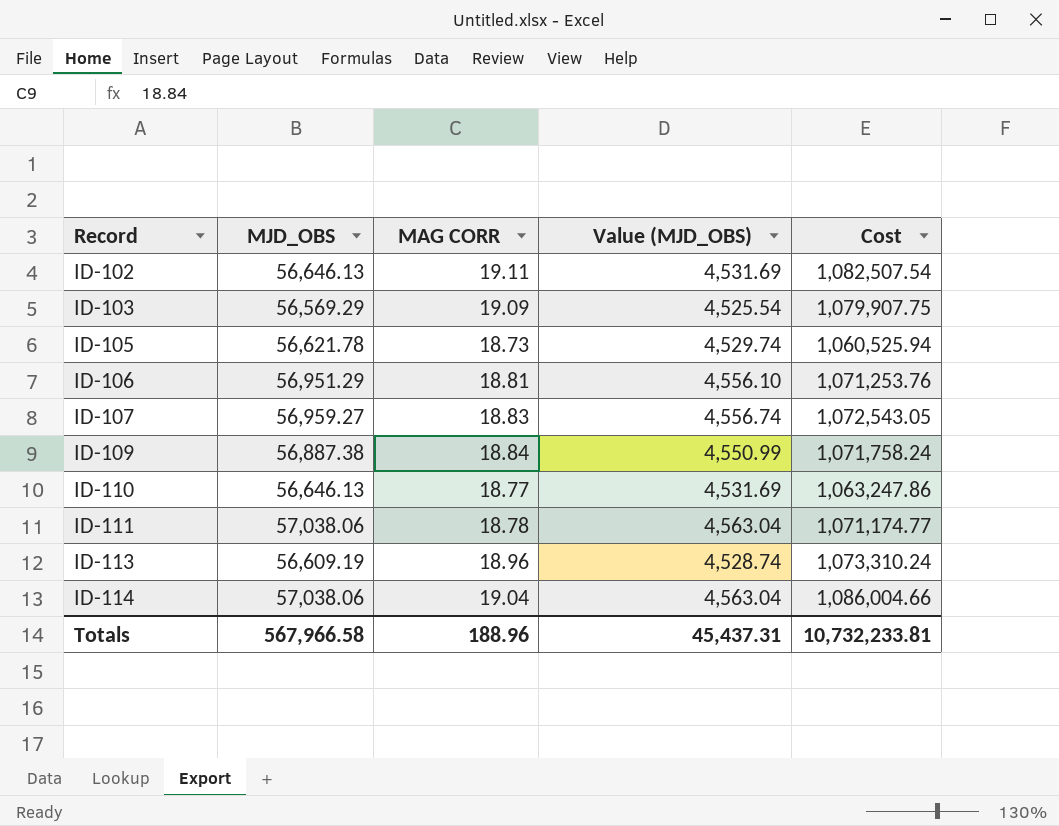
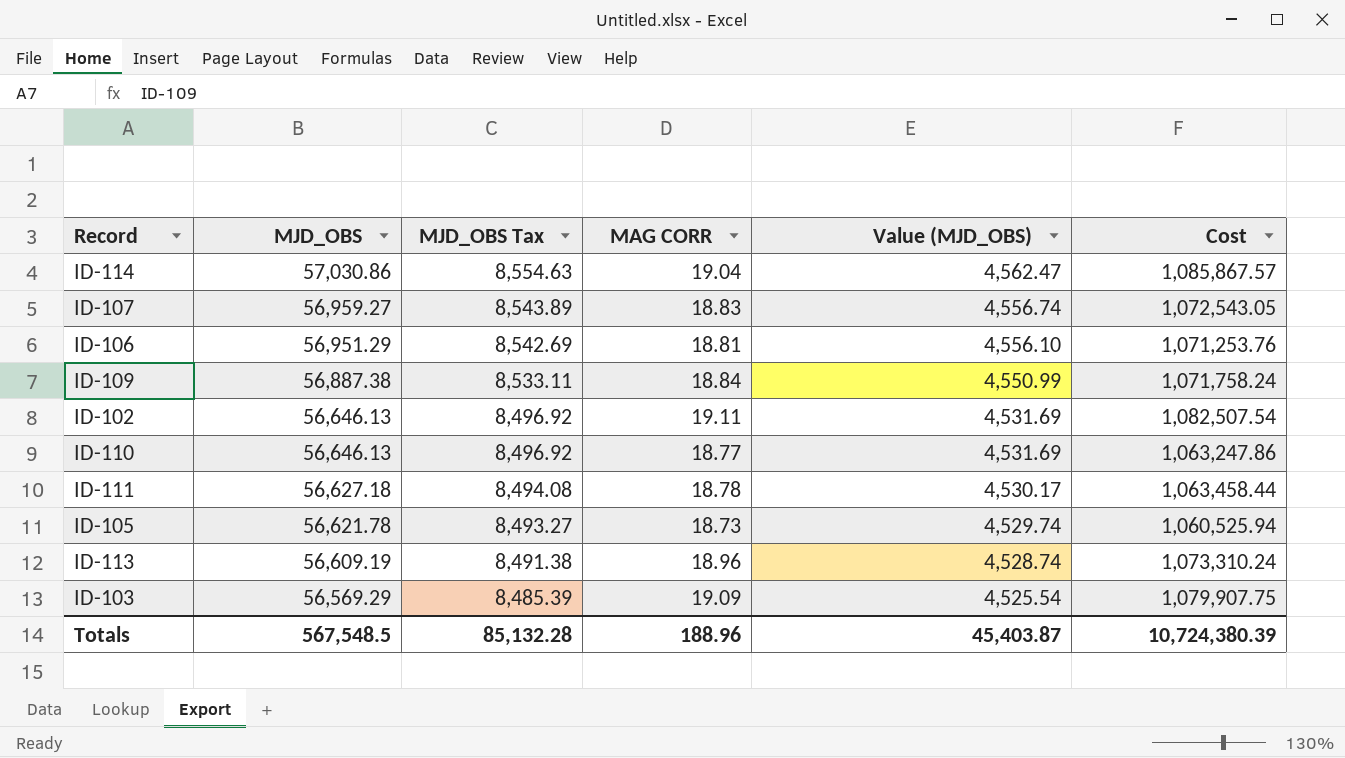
row order: Record ascending -> MJD_OBS descending
column MJD_OBS Tax | formula: none -> [MJD_OBS] * 0.15
ID-114 | MJD_OBS: 57,038.06 -> 57,030.86
ID-114 | Value (MJD_OBS): 4,563.04 -> 4,562.47
ID-114 | Cost: 1,086,004.66 -> 1,085,867.57
ID-111 | MJD_OBS: 57,038.06 -> 56,627.18
ID-111 | Value (MJD_OBS): 4,563.04 -> 4,530.17
ID-111 | Cost: 1,071,174.77 -> 1,063,458.44
Totals | MJD_OBS: 567,966.58 -> 567,548.5
Totals | Value (MJD_OBS): 45,437.31 -> 45,403.87
Totals | Cost: 10,732,233.81 -> 10,724,380.39

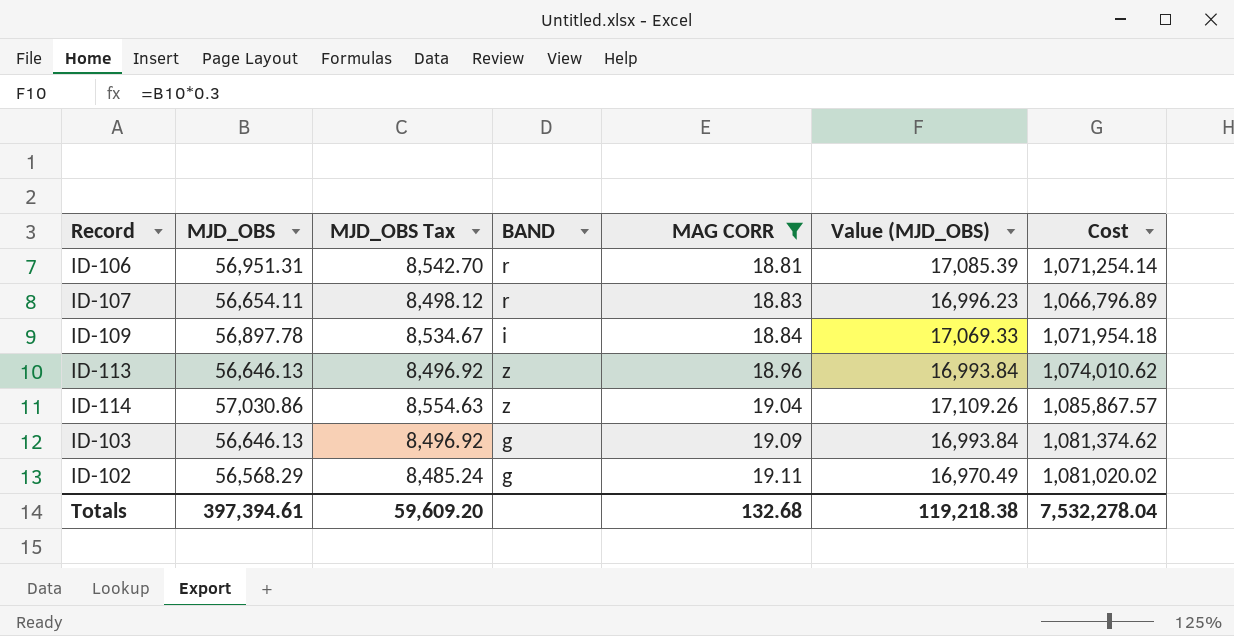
filter: none -> MAG CORR >= 18.81
row order: MJD_OBS descending -> MAG CORR ascending
column BAND | position: none -> 4
column Value (MJD_OBS) | formula: [MJD_OBS] * 0.08 -> [MJD_OBS] * 0.3
ID-106 | MJD_OBS: 56,951.29 -> 56,951.31
ID-106 | MJD_OBS Tax: 8,542.69 -> 8,542.70
ID-106 | Cost: 1,071,253.76 -> 1,071,254.14
ID-107 | MJD_OBS: 56,959.27 -> 56,654.11
ID-107 | MJD_OBS Tax: 8,543.89 -> 8,498.12
ID-107 | Cost: 1,072,543.05 -> 1,066,796.89
ID-109 | MJD_OBS: 56,887.38 -> 56,897.78
ID-109 | MJD_OBS Tax: 8,533.11 -> 8,534.67
ID-109 | Cost: 1,071,758.24 -> 1,071,954.18
ID-113 | MJD_OBS: 56,609.19 -> 56,646.13
ID-113 | MJD_OBS Tax: 8,491.38 -> 8,496.92
ID-113 | Cost: 1,073,310.24 -> 1,074,010.62
ID-103 | MJD_OBS: 56,569.29 -> 56,646.13
ID-103 | MJD_OBS Tax: 8,485.39 -> 8,496.92
ID-103 | Cost: 1,079,907.75 -> 1,081,374.62
ID-102 | MJD_OBS: 56,646.13 -> 56,568.29
ID-102 | MJD_OBS Tax: 8,496.92 -> 8,485.24
ID-102 | Cost: 1,082,507.54 -> 1,081,020.02
Totals | MJD_OBS: 567,548.5 -> 397,394.61
Totals | MJD_OBS Tax: 85,132.28 -> 59,609.20
Totals | MAG CORR: 188.96 -> 132.68
Totals | Value (MJD_OBS): 45,403.87 -> 119,218.38
Totals | Cost: 10,724,380.39 -> 7,532,278.04

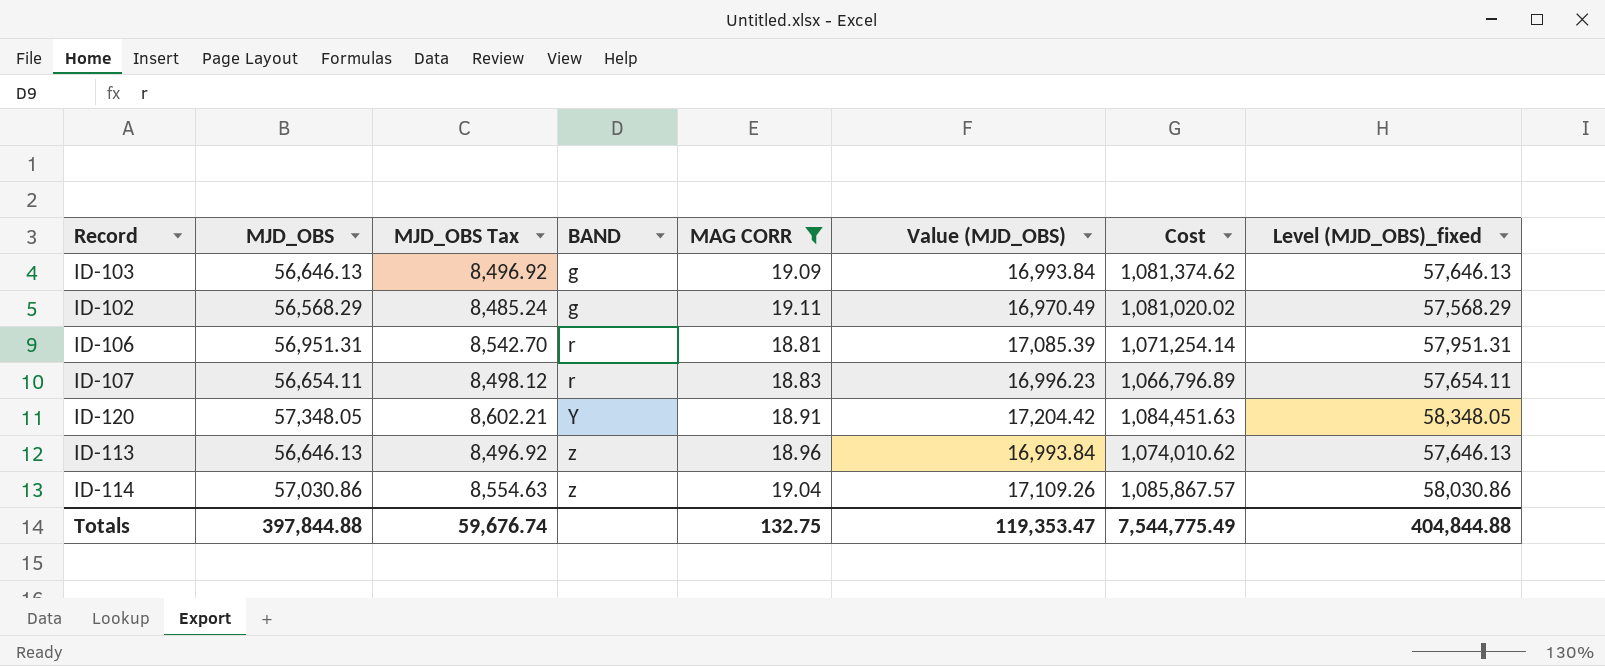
row order: MAG CORR ascending -> BAND ascending
column Level (MJD_OBS)_fixed | formula: none -> [MJD_OBS] + 1000
row ID-109: 56,897.78 | 8,534.67 | i | 18.84 | 17,069.33 | 1,071,954.18 -> none
row ID-120: none -> 57,348.05 | 8,602.21 | Y | 18.91 | 17,204.42 | 1,084,451.63 | 58,348.05
Totals | MJD_OBS: 397,394.61 -> 397,844.88
Totals | MJD_OBS Tax: 59,609.20 -> 59,676.74
Totals | MAG CORR: 132.68 -> 132.75
Totals | Value (MJD_OBS): 119,218.38 -> 119,353.47
Totals | Cost: 7,532,278.04 -> 7,544,775.49

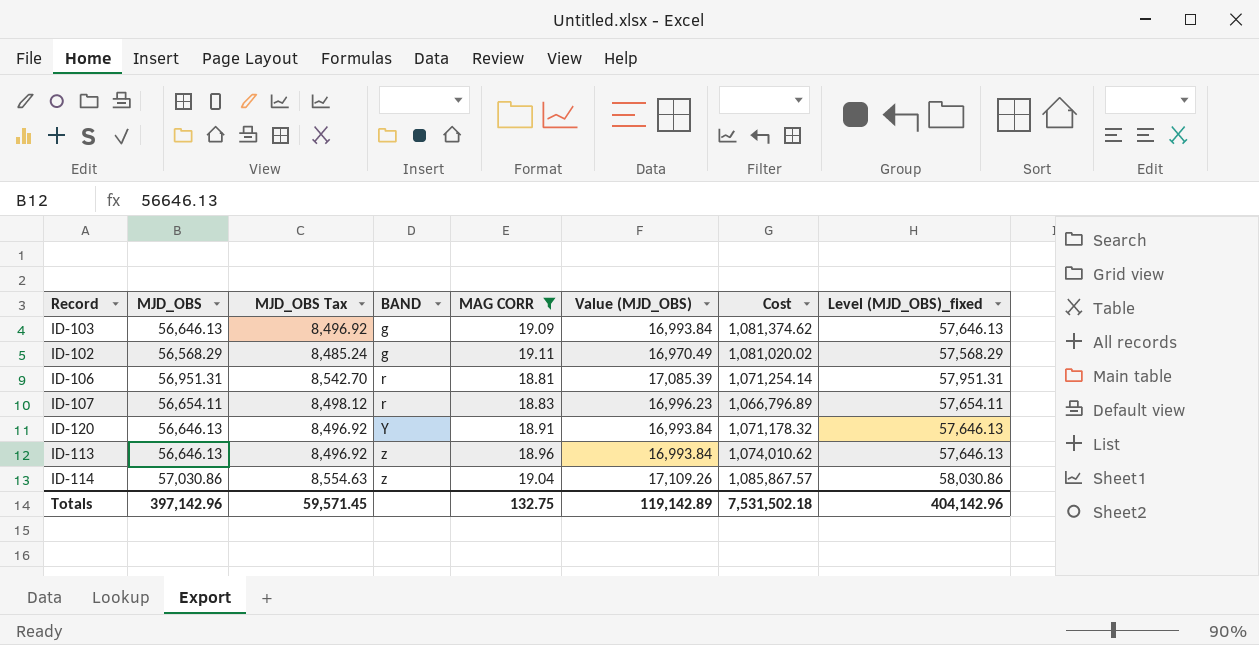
ID-120 | MJD_OBS: 57,348.05 -> 56,646.13
ID-120 | MJD_OBS Tax: 8,602.21 -> 8,496.92
ID-120 | Value (MJD_OBS): 17,204.42 -> 16,993.84
ID-120 | Cost: 1,084,451.63 -> 1,071,178.32
ID-120 | Level (MJD_OBS)_fixed: 58,348.05 -> 57,646.13
Totals | MJD_OBS: 397,844.88 -> 397,142.96
Totals | MJD_OBS Tax: 59,676.74 -> 59,571.45
Totals | Value (MJD_OBS): 119,353.47 -> 119,142.89
Totals | Cost: 7,544,775.49 -> 7,531,502.18
Totals | Level (MJD_OBS)_fixed: 404,844.88 -> 404,142.96

